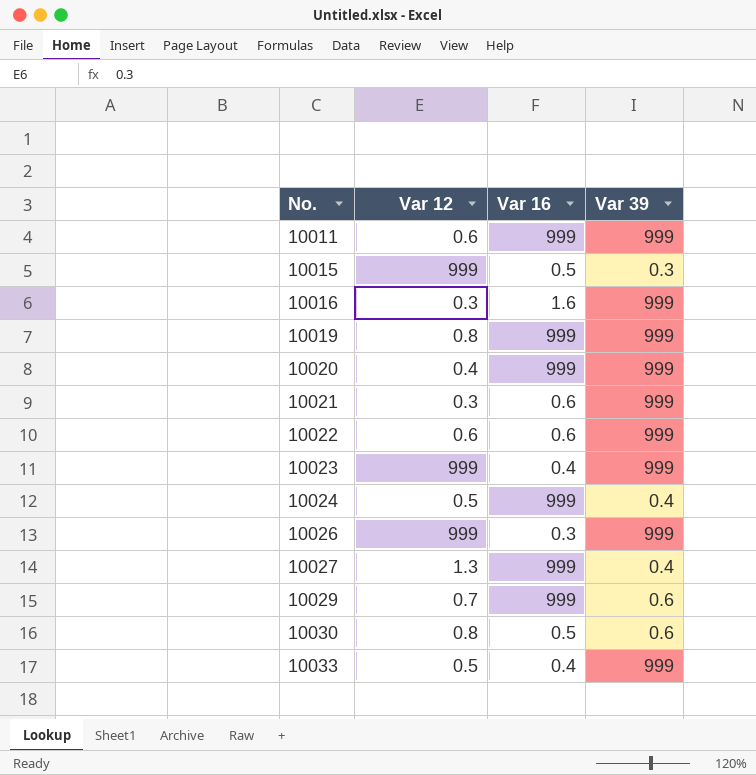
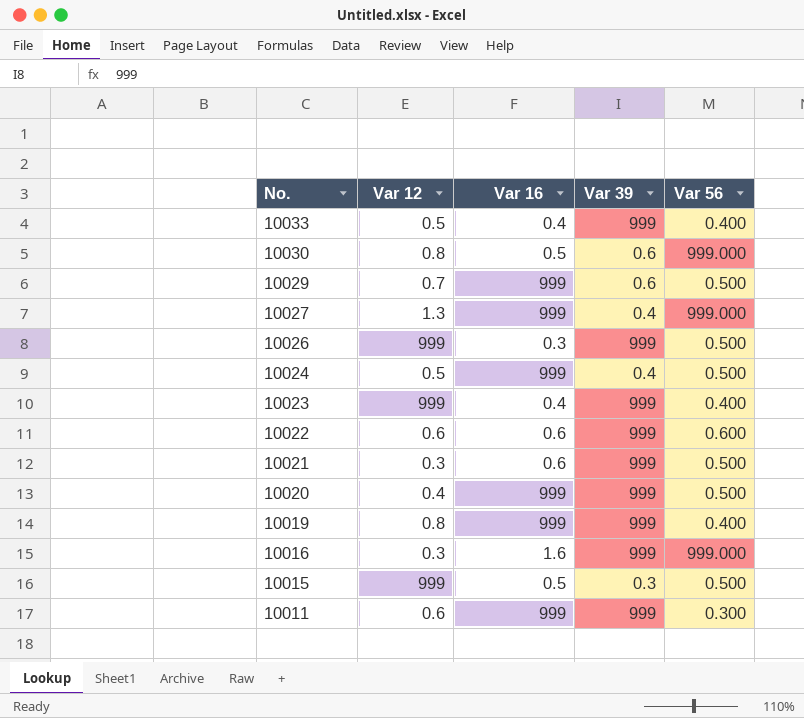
row order: No. ascending -> No. descending
column Var 56 | position: none -> 5

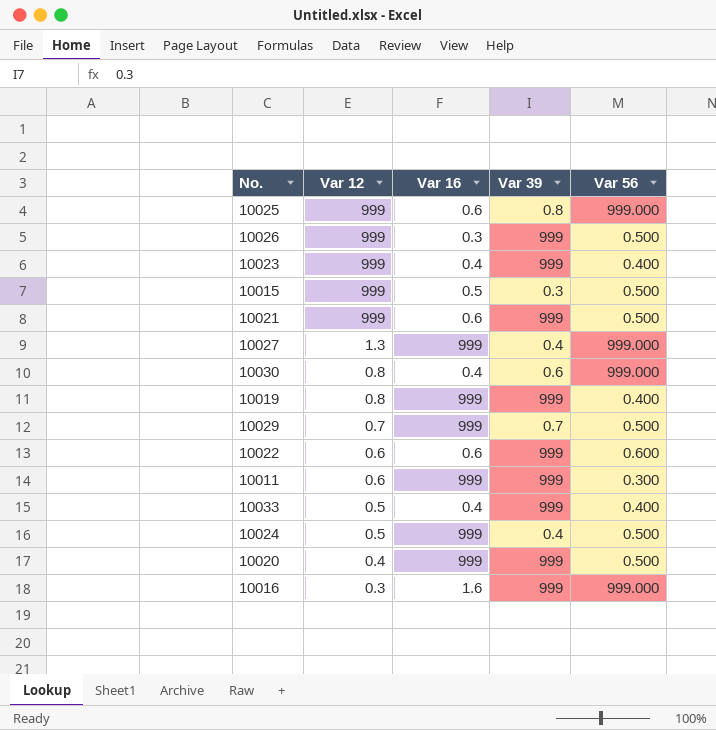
row order: No. descending -> Var 12 descending
row 10025: none -> 999 | 0.6 | 0.8 | 999.000
10021 | Var 12: 0.3 -> 999
10030 | Var 16: 0.5 -> 0.4
10029 | Var 39: 0.6 -> 0.7

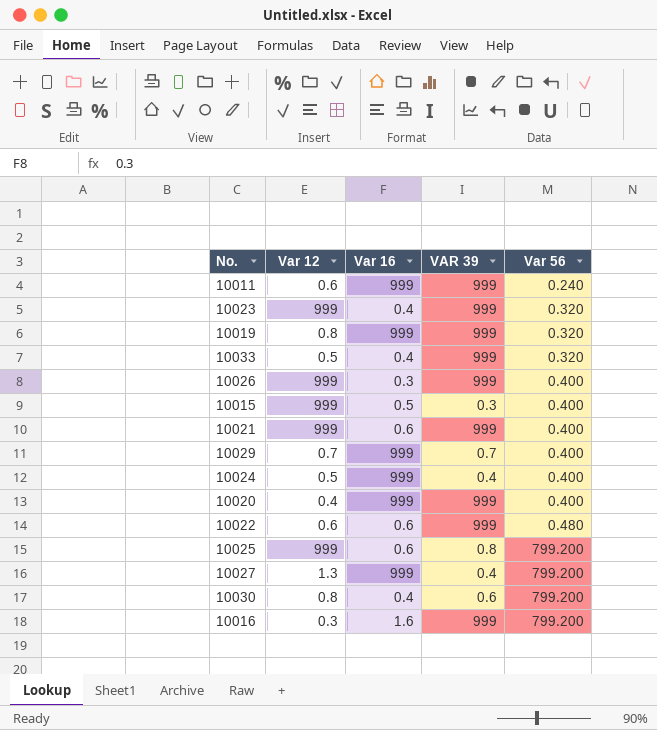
row order: Var 12 descending -> Var 56 ascending
column name: Var 39 -> VAR 39
10011 | Var 56: 0.300 -> 0.240
10023 | Var 56: 0.400 -> 0.320
10019 | Var 56: 0.400 -> 0.320
10033 | Var 56: 0.400 -> 0.320
10026 | Var 56: 0.500 -> 0.400
10015 | Var 56: 0.500 -> 0.400
10021 | Var 56: 0.500 -> 0.400
10029 | Var 56: 0.500 -> 0.400
10024 | Var 56: 0.500 -> 0.400
10020 | Var 56: 0.500 -> 0.400
10022 | Var 56: 0.600 -> 0.480
10025 | Var 56: 999.000 -> 799.200
10027 | Var 56: 999.000 -> 799.200
10030 | Var 56: 999.000 -> 799.200
10016 | Var 56: 999.000 -> 799.200

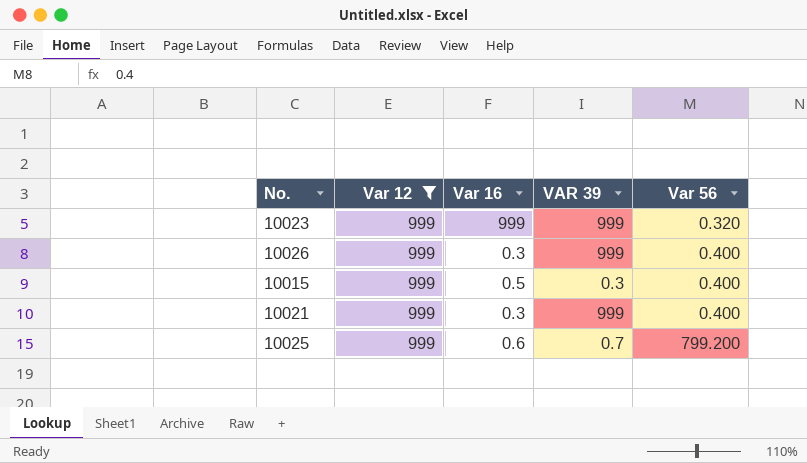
filter: none -> Var 12 = 999
10023 | Var 16: 0.4 -> 999
10021 | Var 16: 0.6 -> 0.3
10025 | VAR 39: 0.8 -> 0.7

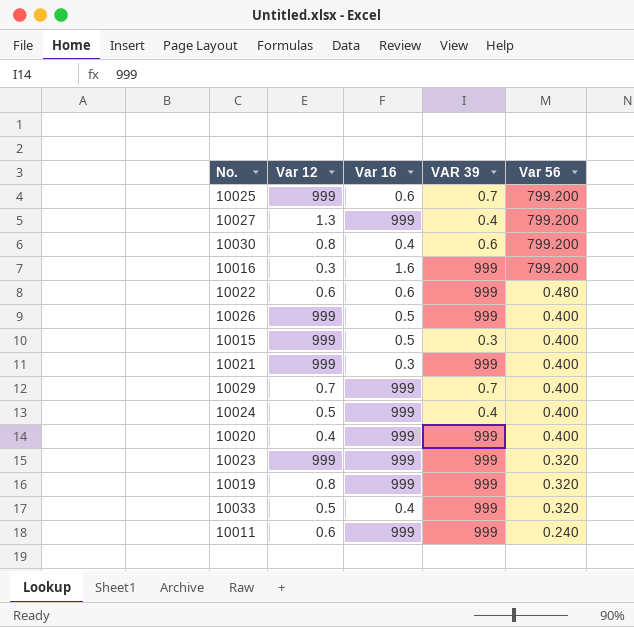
filter: Var 12 = 999 -> none
row order: Var 56 ascending -> Var 56 descending
10026 | Var 16: 0.3 -> 0.5

